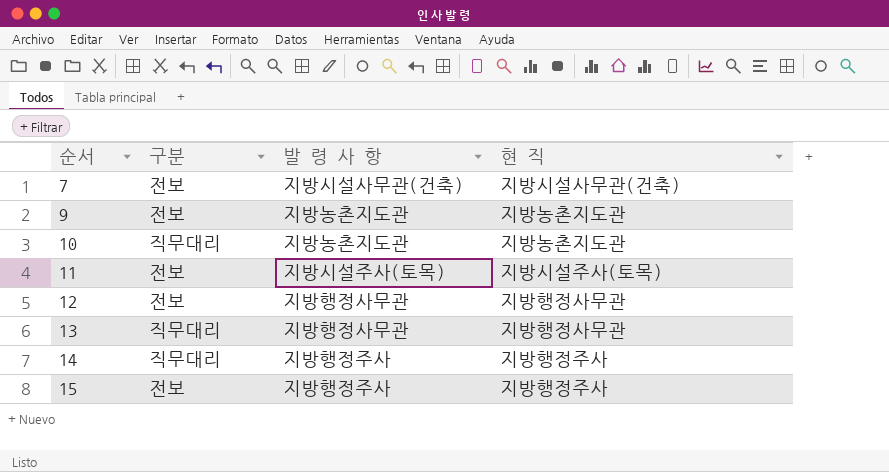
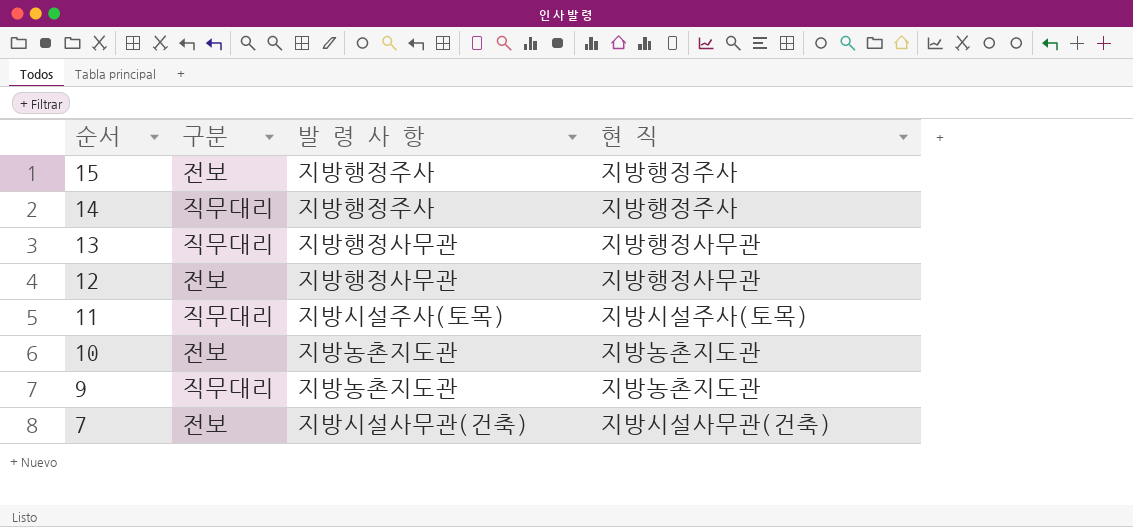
row order: 순서 ascending -> 순서 descending
11 | 구분: 전보 -> 직무대리
10 | 구분: 직무대리 -> 전보
9 | 구분: 전보 -> 직무대리

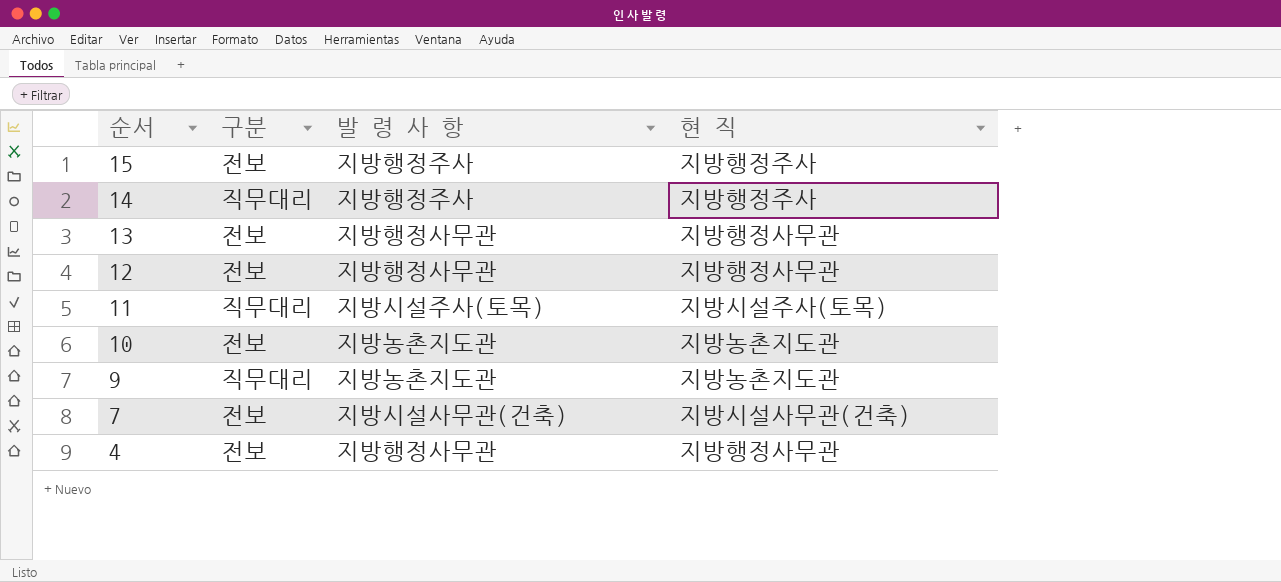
13 | 구분: 직무대리 -> 전보
row 4: none -> 전보 | 지방행정사무관 | 지방행정사무관

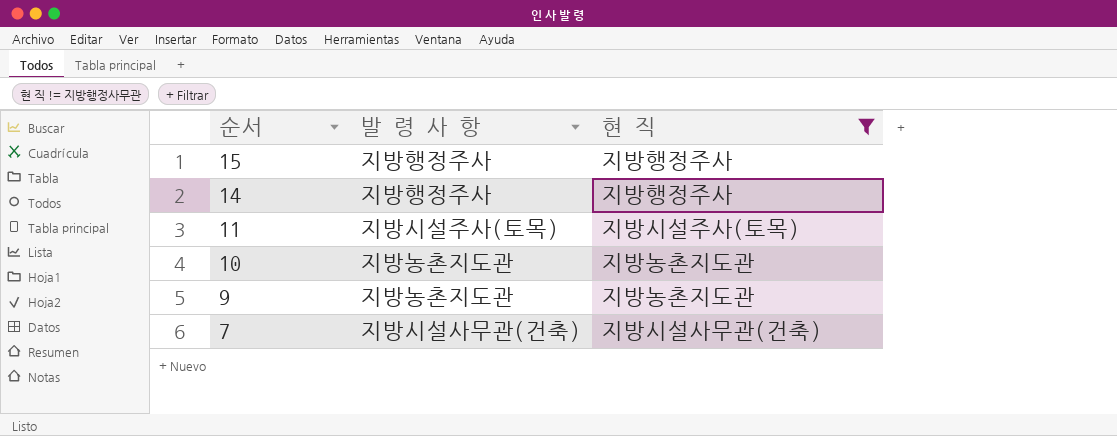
filter: none -> 현 직 != 지방행정사무관
column 구분 | position: 2 -> none

